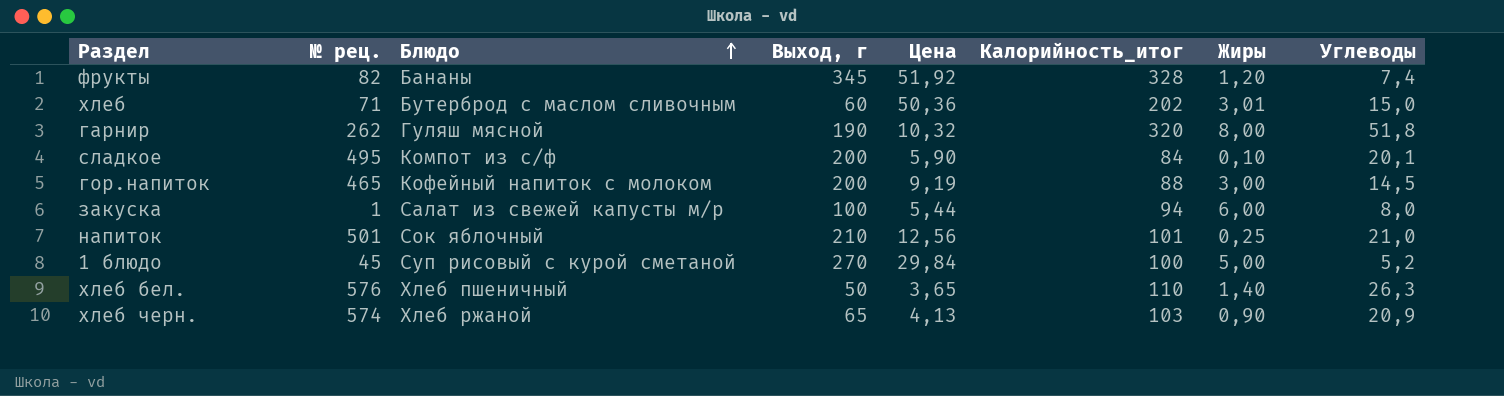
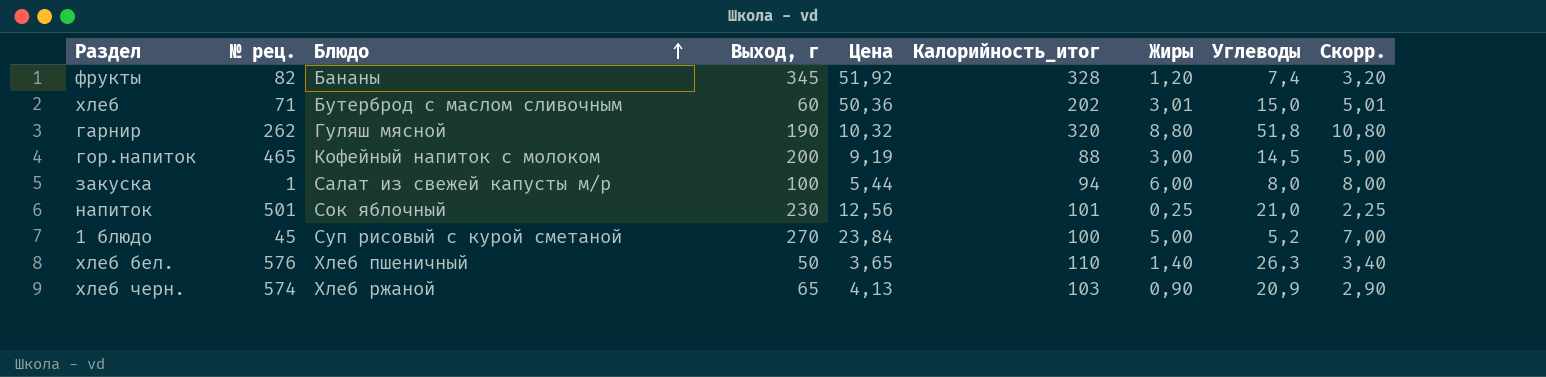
column Скорр. | formula: none -> [Жиры] + 2
row сладкое: 495 | Компот из с/ф | 200 | 5,90 | 84 | 0,10 | 20,1 -> none
гарнир | Жиры: 8,00 -> 8,80
напиток | Выход, г: 210 -> 230
1 блюдо | Цена: 29,84 -> 23,84

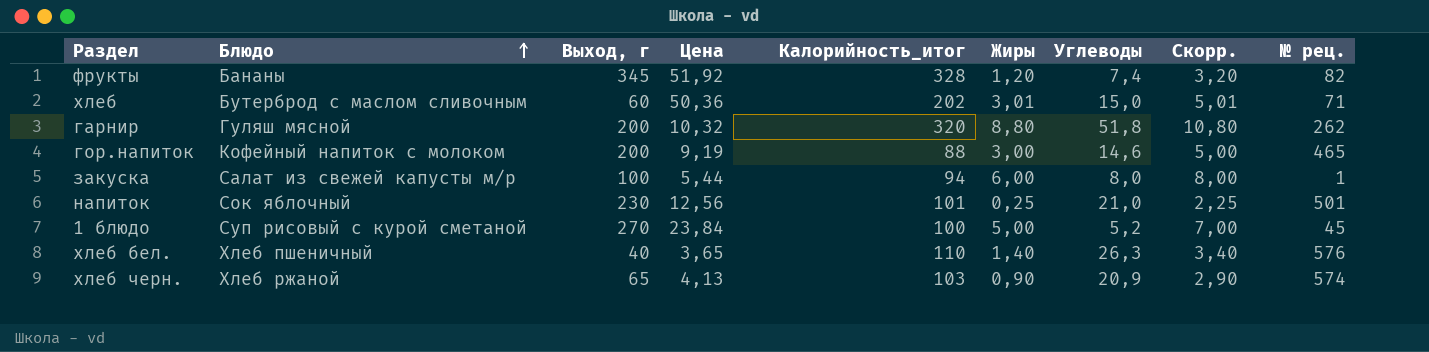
column № рец. | position: 2 -> 9
гарнир | Выход, г: 190 -> 200
гор.напиток | Углеводы: 14,5 -> 14,6
хлеб бел. | Выход, г: 50 -> 40

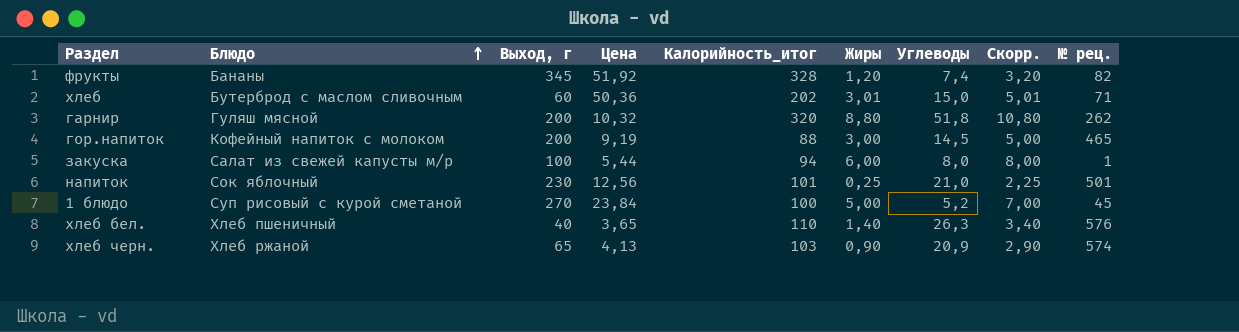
гор.напиток | Углеводы: 14,6 -> 14,5

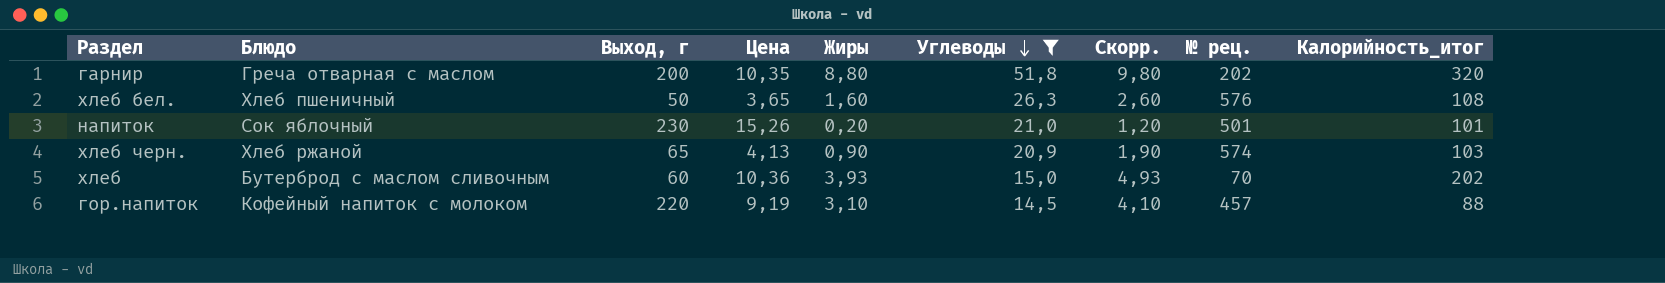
filter: none -> Углеводы >= 14,5
row order: Блюдо ascending -> Углеводы descending
column Скорр. | formula: [Жиры] + 2 -> [Жиры] + 1
column Калорийность_итог | position: 5 -> 9
гарнир | Блюдо: Гуляш мясной -> Греча отварная с маслом
гарнир | Цена: 10,32 -> 10,35
гарнир | № рец.: 262 -> 202
хлеб бел. | Выход, г: 40 -> 50
хлеб бел. | Жиры: 1,40 -> 1,60
хлеб бел. | Калорийность_итог: 110 -> 108
напиток | Цена: 12,56 -> 15,26
напиток | Жиры: 0,25 -> 0,20
хлеб | Цена: 50,36 -> 10,36
хлеб | Жиры: 3,01 -> 3,93
хлеб | № рец.: 71 -> 70
гор.напиток | Выход, г: 200 -> 220
гор.напиток | Жиры: 3,00 -> 3,10
гор.напиток | № рец.: 465 -> 457

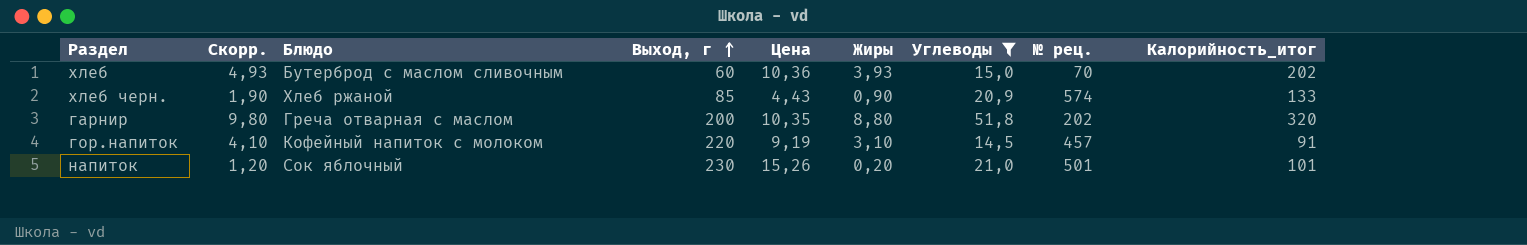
row order: Углеводы descending -> Выход, г ascending
column Скорр. | position: 7 -> 2
row хлеб бел.: Хлеб пшеничный | 50 | 3,65 | 1,60 | 26,3 | 2,60 | 576 | 108 -> none
хлеб черн. | Выход, г: 65 -> 85
хлеб черн. | Цена: 4,13 -> 4,43
хлеб черн. | Калорийность_итог: 103 -> 133
гор.напиток | Калорийность_итог: 88 -> 91

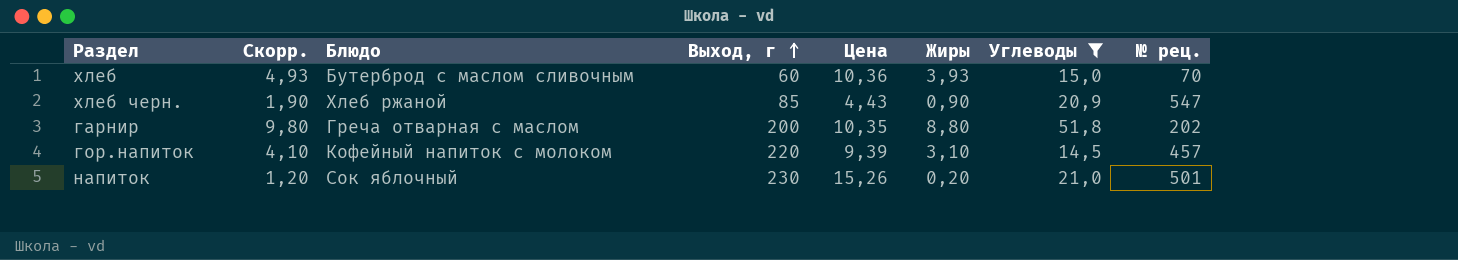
column Калорийность_итог | position: 9 -> none
хлеб черн. | № рец.: 574 -> 547
гор.напиток | Цена: 9,19 -> 9,39

